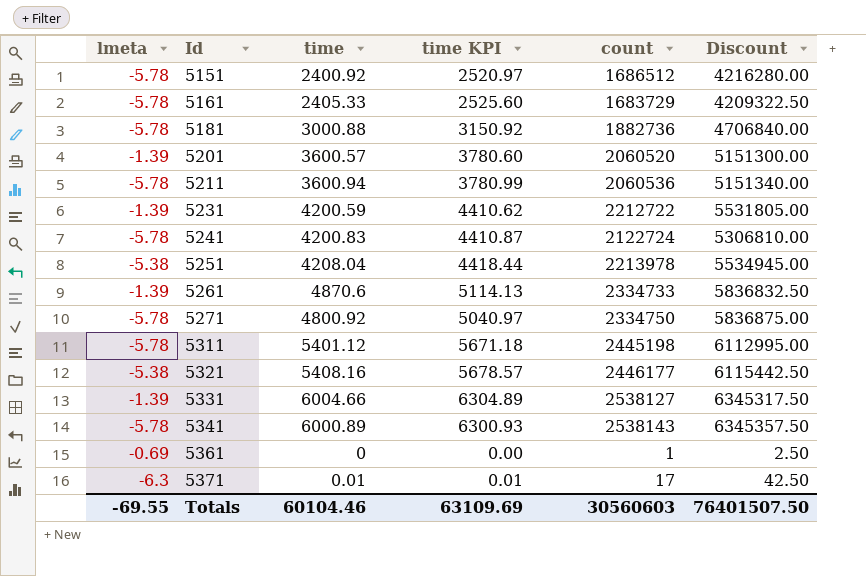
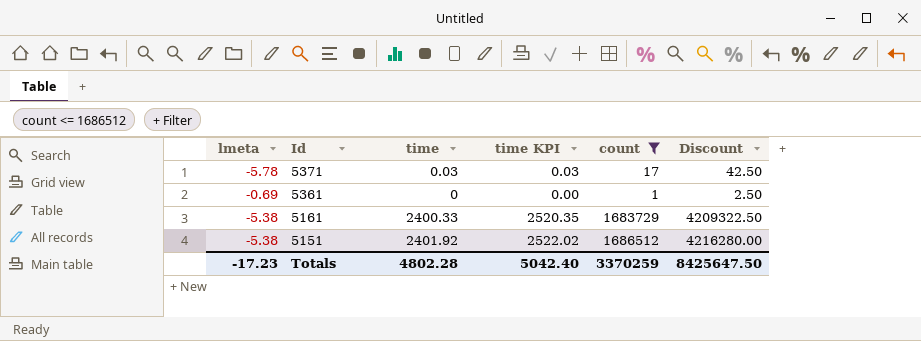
filter: none -> count <= 1686512
row order: Id ascending -> Id descending
5371 | lmeta: -6.3 -> -5.78
5371 | time: 0.01 -> 0.03
5371 | time KPI: 0.01 -> 0.03
5161 | lmeta: -5.78 -> -5.38
5161 | time: 2405.33 -> 2400.33
5161 | time KPI: 2525.60 -> 2520.35
5151 | lmeta: -5.78 -> -5.38
5151 | time: 2400.92 -> 2401.92
5151 | time KPI: 2520.97 -> 2522.02
Totals | lmeta: -69.55 -> -17.23
Totals | time: 60104.46 -> 4802.28
Totals | time KPI: 63109.69 -> 5042.40
Totals | count: 30560603 -> 3370259
Totals | Discount: 76401507.50 -> 8425647.50

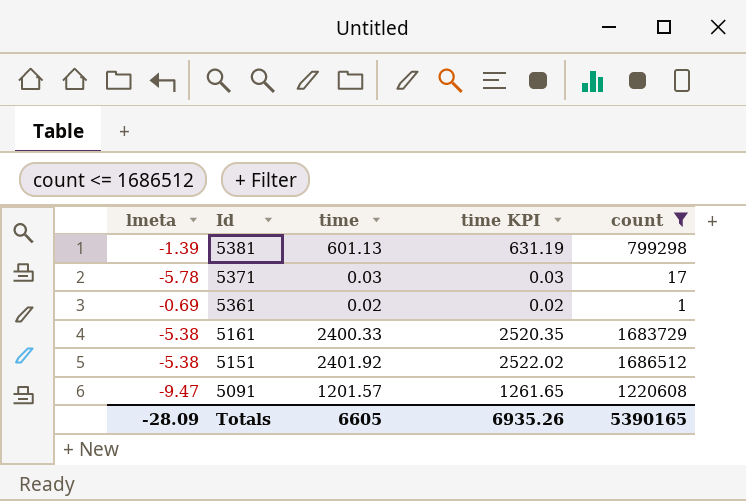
column Discount | formula: [count] * 2.5 -> none
row 5381: none -> -1.39 | 601.13 | 631.19 | 799298
5361 | time: 0 -> 0.02
5361 | time KPI: 0.00 -> 0.02
row 5091: none -> -9.47 | 1201.57 | 1261.65 | 1220608
Totals | lmeta: -17.23 -> -28.09
Totals | time: 4802.28 -> 6605
Totals | time KPI: 5042.40 -> 6935.26
Totals | count: 3370259 -> 5390165

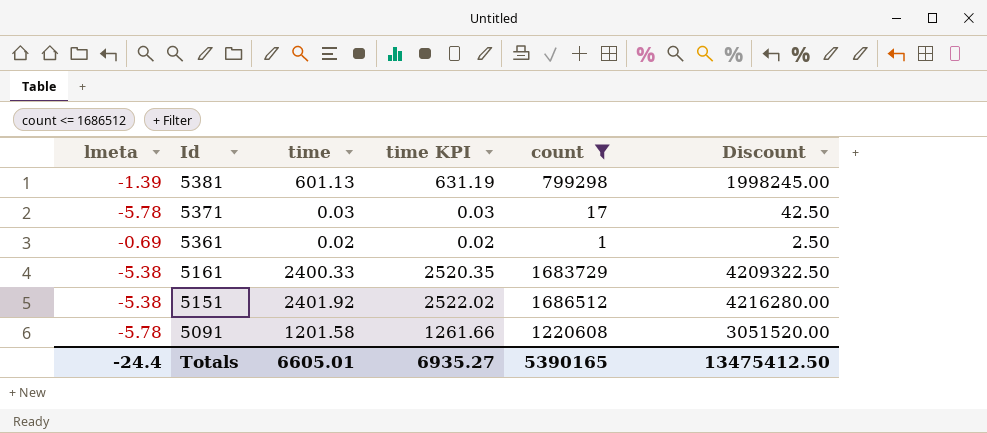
column Discount | formula: none -> [count] * 2.5
5091 | lmeta: -9.47 -> -5.78
5091 | time: 1201.57 -> 1201.58
5091 | time KPI: 1261.65 -> 1261.66
Totals | lmeta: -28.09 -> -24.4
Totals | time: 6605 -> 6605.01
Totals | time KPI: 6935.26 -> 6935.27

